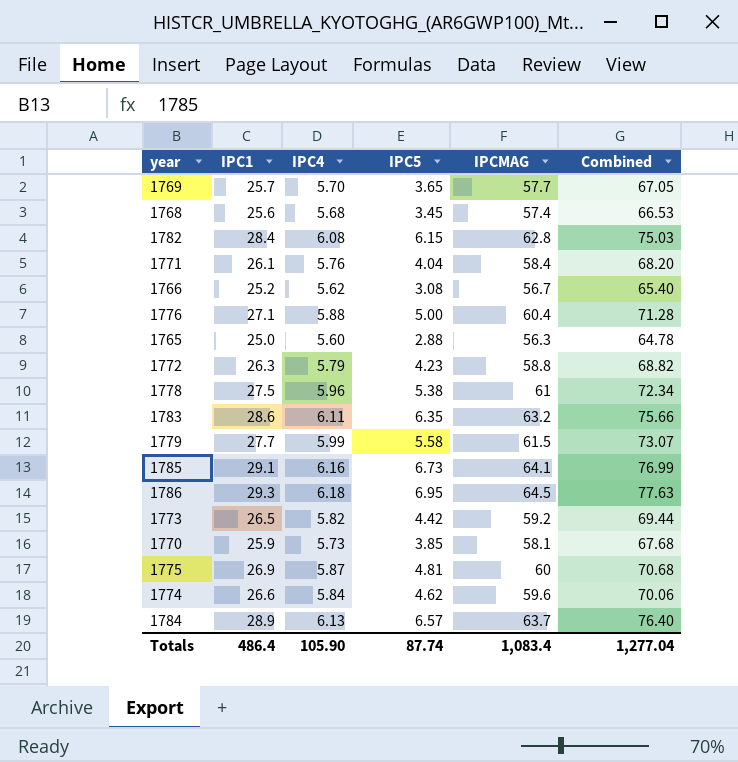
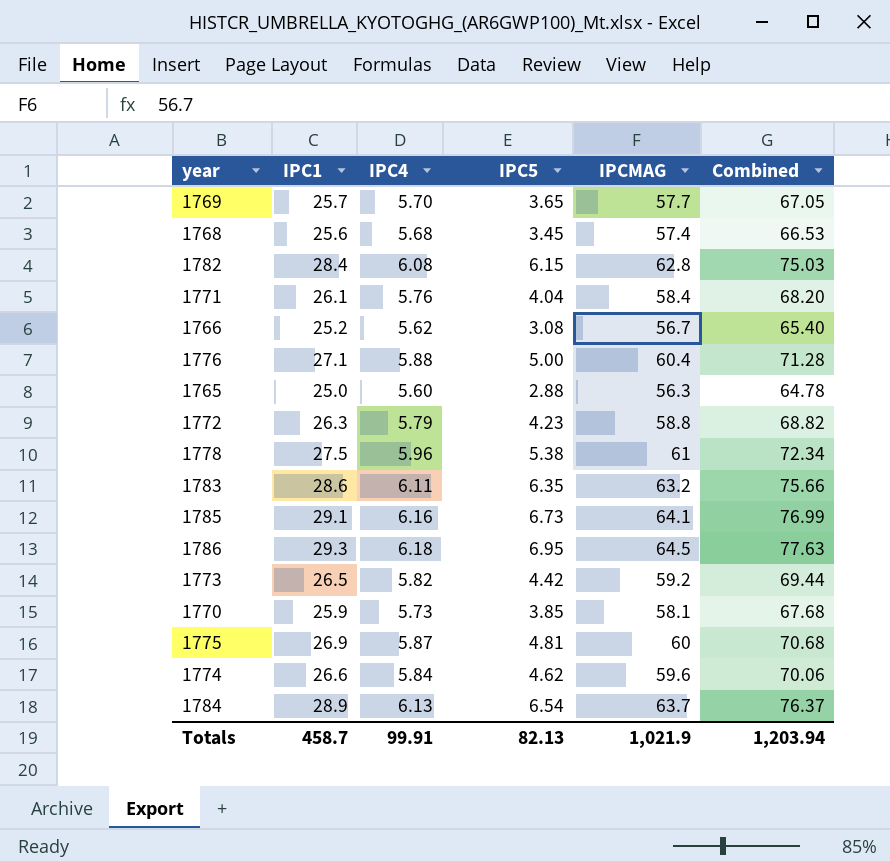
row 1779: 27.7 | 5.99 | 5.58 | 61.5 | 73.07 -> none
1784 | IPC5: 6.57 -> 6.54
1784 | Combined: 76.40 -> 76.37
Totals | IPC1: 486.4 -> 458.7
Totals | IPC4: 105.90 -> 99.91
Totals | IPC5: 87.74 -> 82.13
Totals | IPCMAG: 1,083.4 -> 1,021.9
Totals | Combined: 1,277.04 -> 1,203.94

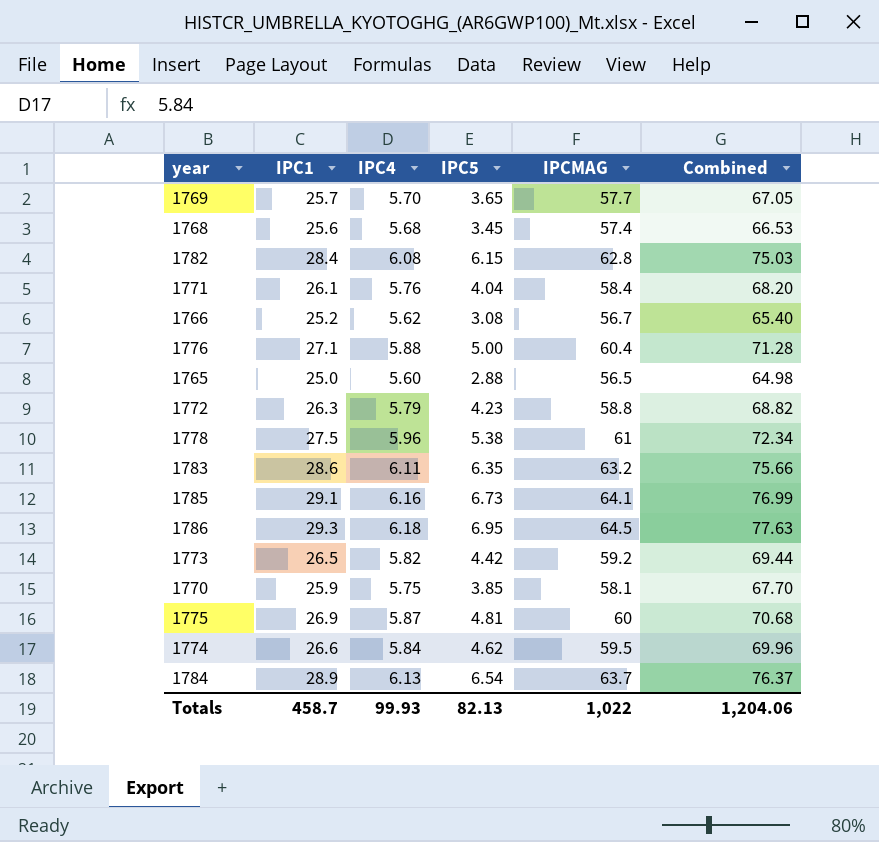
1765 | IPCMAG: 56.3 -> 56.5
1765 | Combined: 64.78 -> 64.98
1770 | IPC4: 5.73 -> 5.75
1770 | Combined: 67.68 -> 67.70
1774 | IPCMAG: 59.6 -> 59.5
1774 | Combined: 70.06 -> 69.96
Totals | IPC4: 99.91 -> 99.93
Totals | IPCMAG: 1,021.9 -> 1,022
Totals | Combined: 1,203.94 -> 1,204.06

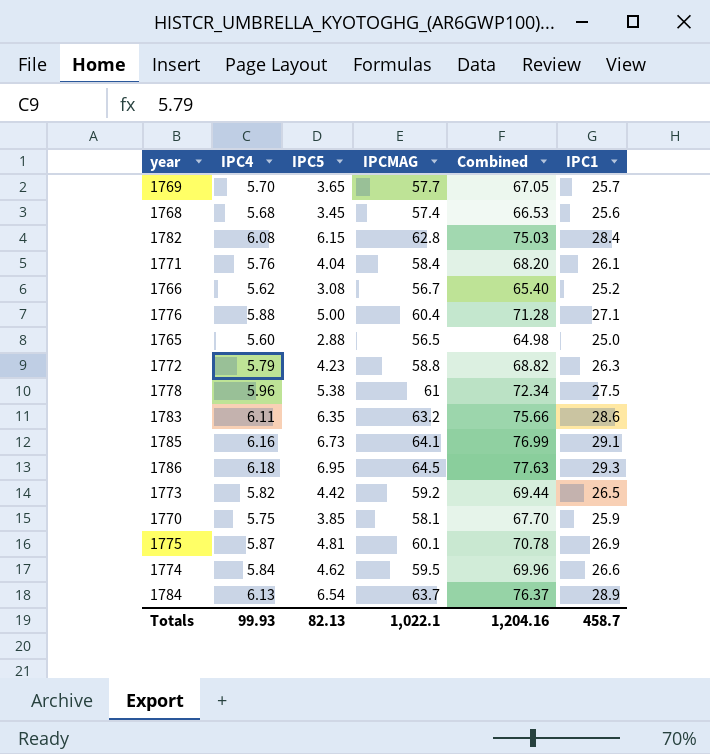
column IPC1 | position: 2 -> 6
1775 | IPCMAG: 60 -> 60.1
1775 | Combined: 70.68 -> 70.78
Totals | IPCMAG: 1,022 -> 1,022.1
Totals | Combined: 1,204.06 -> 1,204.16

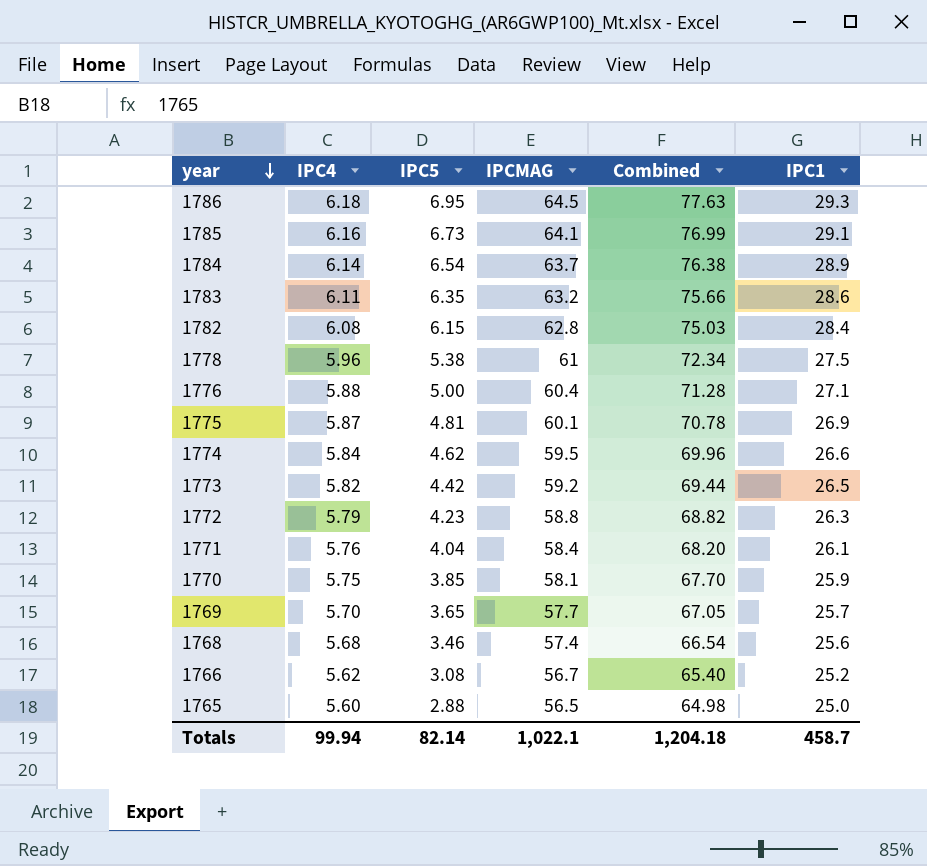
row order: none -> year descending
1784 | IPC4: 6.13 -> 6.14
1784 | Combined: 76.37 -> 76.38
1768 | IPC5: 3.45 -> 3.46
1768 | Combined: 66.53 -> 66.54
Totals | IPC4: 99.93 -> 99.94
Totals | IPC5: 82.13 -> 82.14
Totals | Combined: 1,204.16 -> 1,204.18

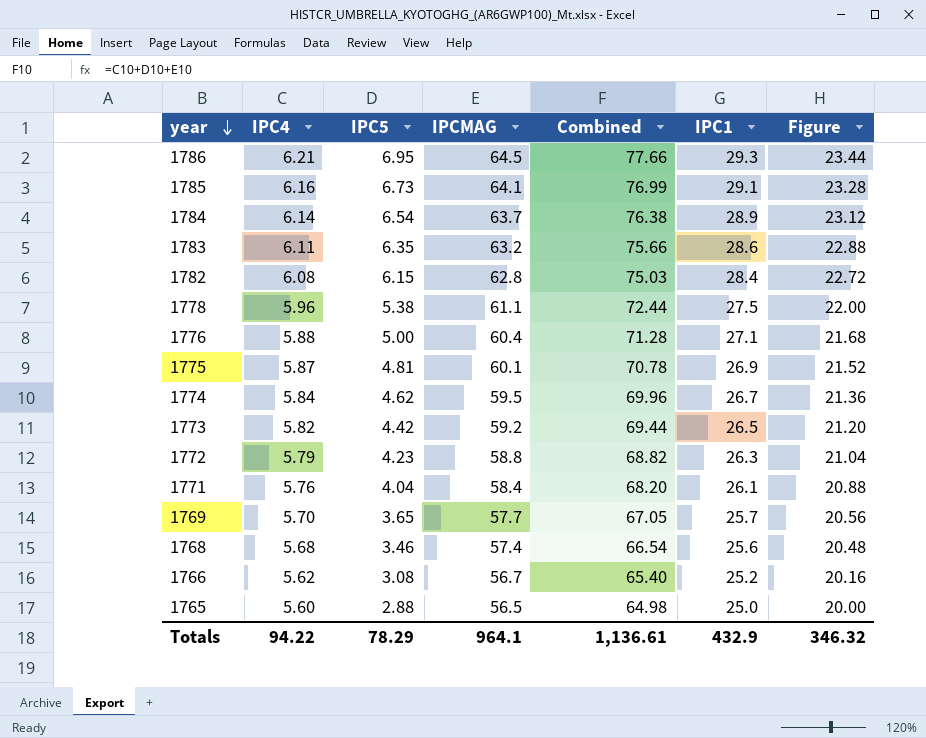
column Figure | formula: none -> [IPC1] * 0.8
row 1770: 5.75 | 3.85 | 58.1 | 67.70 | 25.9 -> none
1786 | IPC4: 6.18 -> 6.21
1786 | Combined: 77.63 -> 77.66
1778 | IPCMAG: 61 -> 61.1
1778 | Combined: 72.34 -> 72.44
1774 | IPC1: 26.6 -> 26.7
Totals | IPC4: 99.94 -> 94.22
Totals | IPC5: 82.14 -> 78.29
Totals | IPCMAG: 1,022.1 -> 964.1
Totals | Combined: 1,204.18 -> 1,136.61
Totals | IPC1: 458.7 -> 432.9

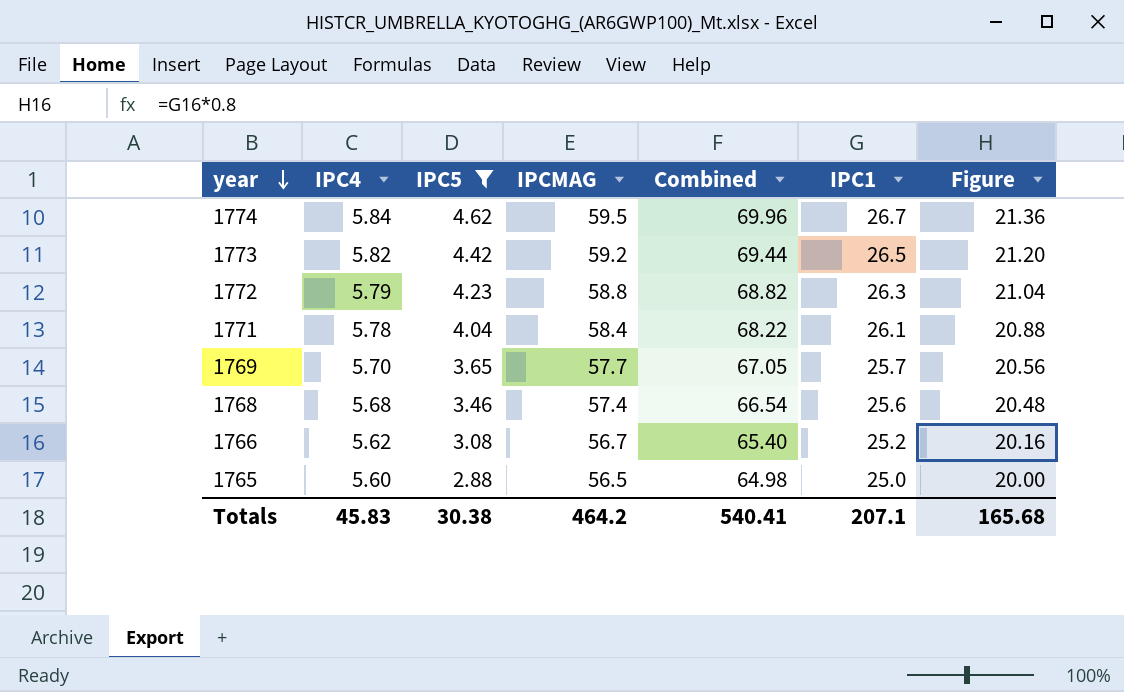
filter: none -> IPC5 <= 4.62
1771 | IPC4: 5.76 -> 5.78
1771 | Combined: 68.20 -> 68.22
Totals | IPC4: 94.22 -> 45.83
Totals | IPC5: 78.29 -> 30.38
Totals | IPCMAG: 964.1 -> 464.2
Totals | Combined: 1,136.61 -> 540.41
Totals | IPC1: 432.9 -> 207.1
Totals | Figure: 346.32 -> 165.68

